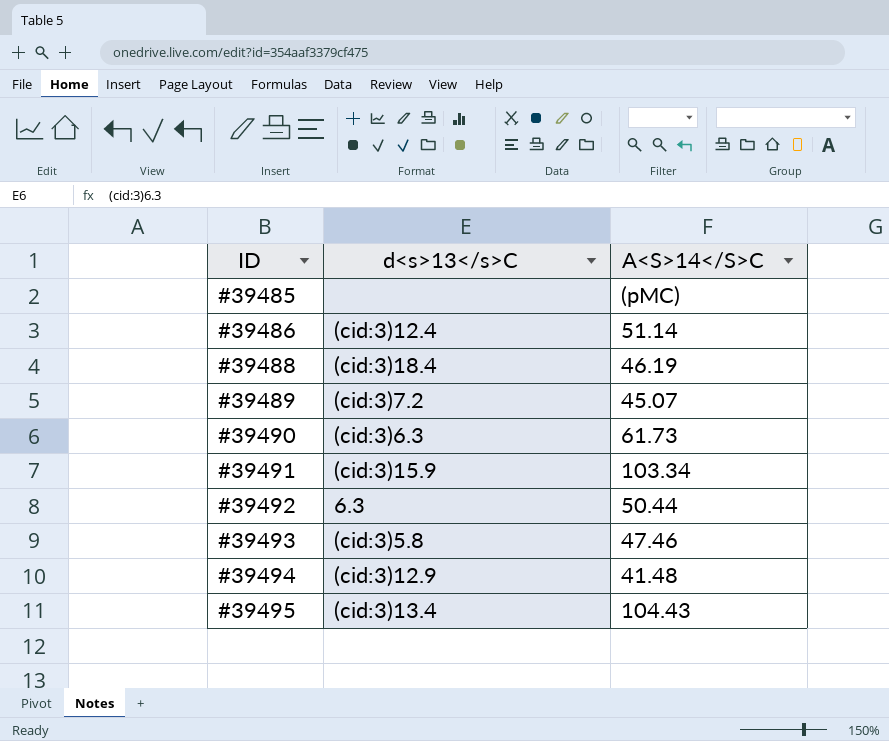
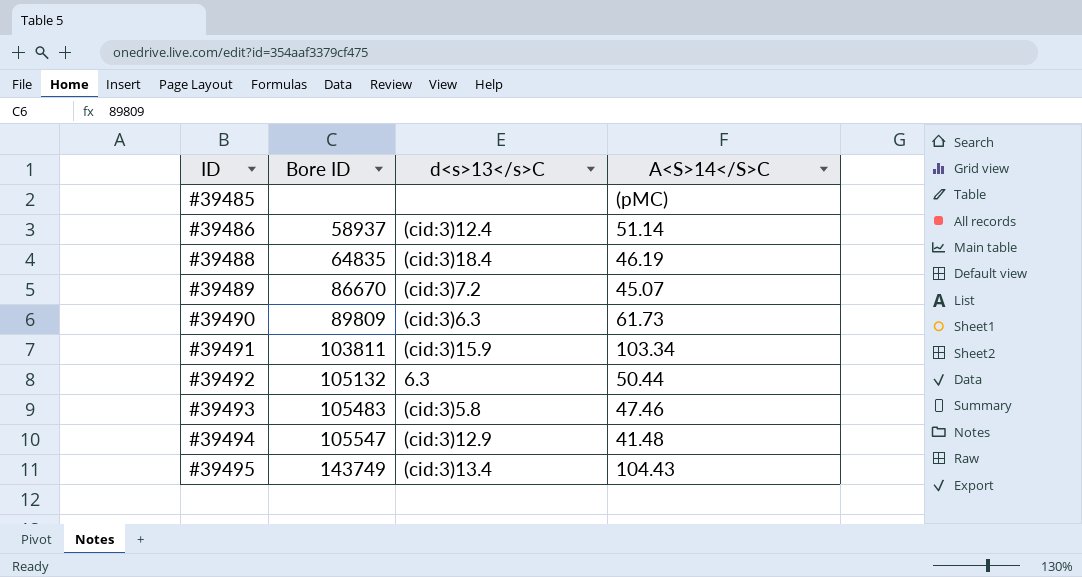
column Bore ID | position: none -> 2

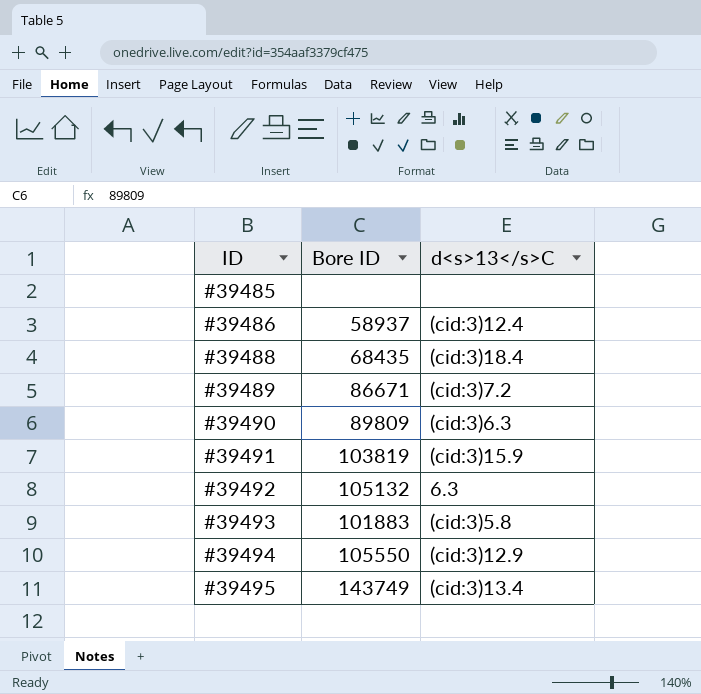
column A<S>14</S>C | position: 4 -> none
#39488 | Bore ID: 64835 -> 68435
#39489 | Bore ID: 86670 -> 86671
#39491 | Bore ID: 103811 -> 103819
#39493 | Bore ID: 105483 -> 101883
#39494 | Bore ID: 105547 -> 105550

